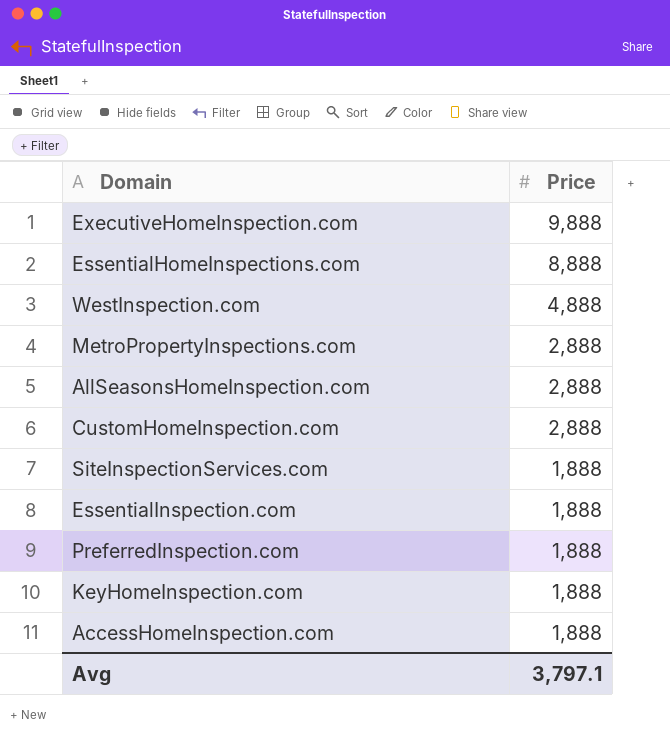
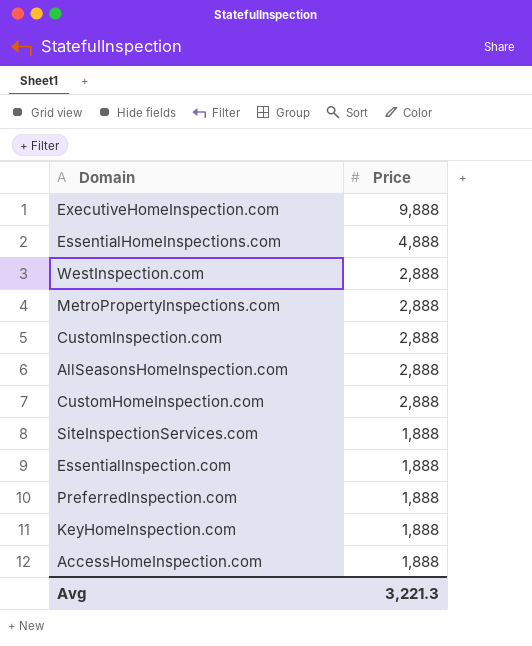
EssentialHomeInspections.com | Price: 8,888 -> 4,888
WestInspection.com | Price: 4,888 -> 2,888
row CustomInspection.com: none -> 2,888
Avg | Price: 3,797.1 -> 3,221.3

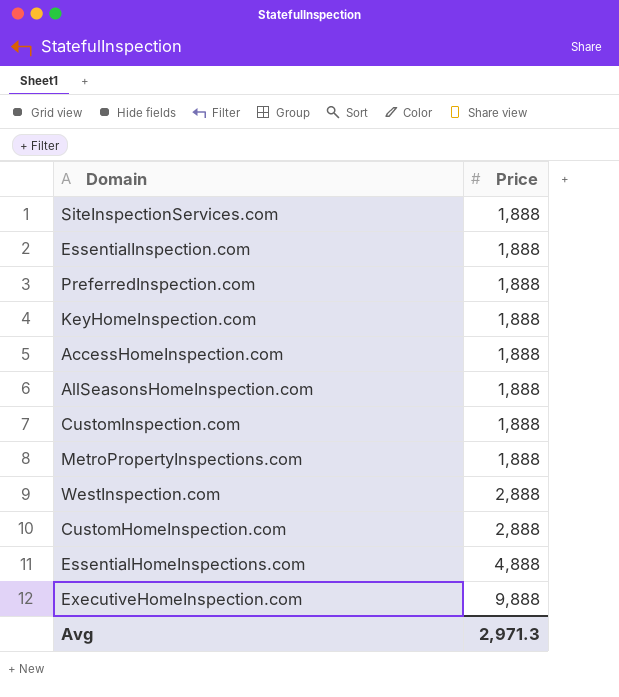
row order: Price descending -> Price ascending
AllSeasonsHomeInspection.com | Price: 2,888 -> 1,888
CustomInspection.com | Price: 2,888 -> 1,888
MetroPropertyInspections.com | Price: 2,888 -> 1,888
Avg | Price: 3,221.3 -> 2,971.3

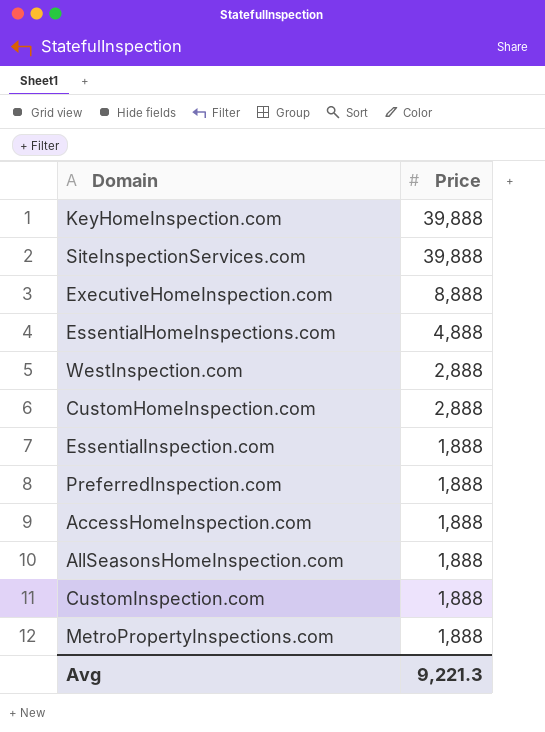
row order: Price ascending -> Price descending
KeyHomeInspection.com | Price: 1,888 -> 39,888
SiteInspectionServices.com | Price: 1,888 -> 39,888
ExecutiveHomeInspection.com | Price: 9,888 -> 8,888
Avg | Price: 2,971.3 -> 9,221.3

